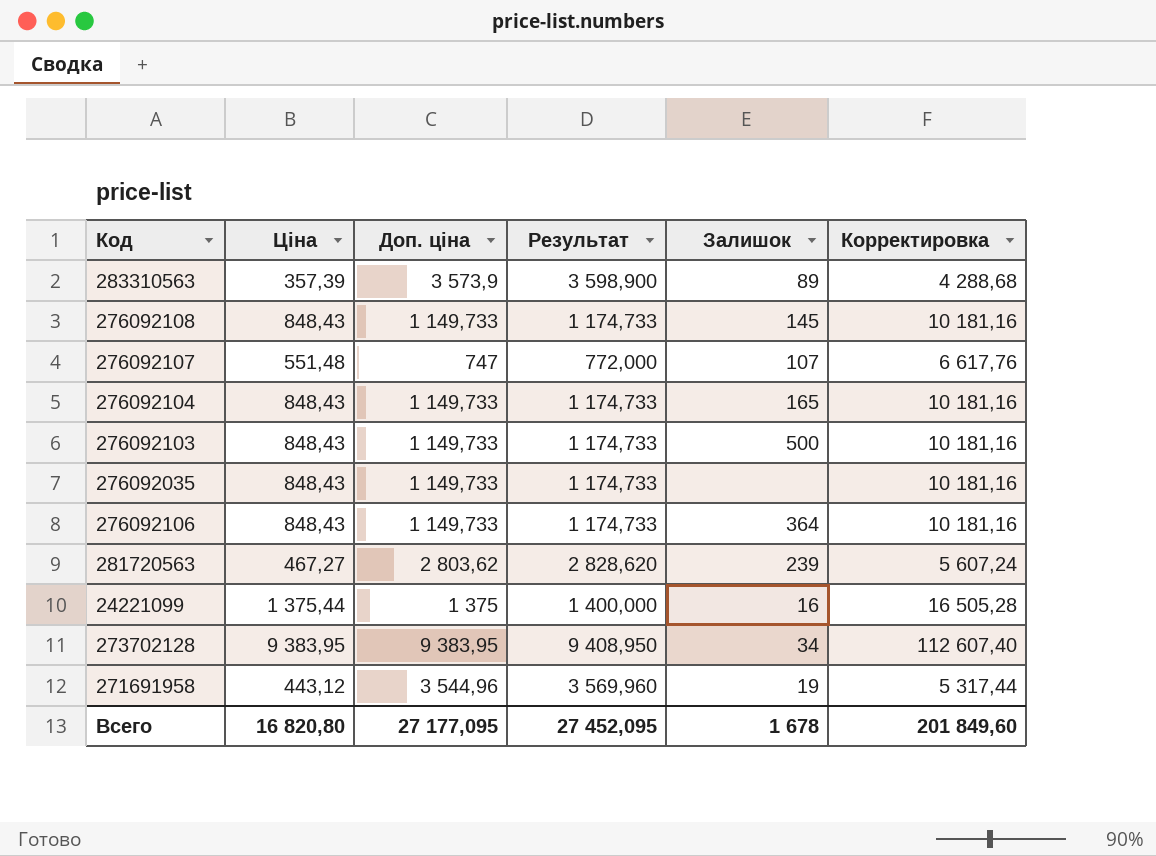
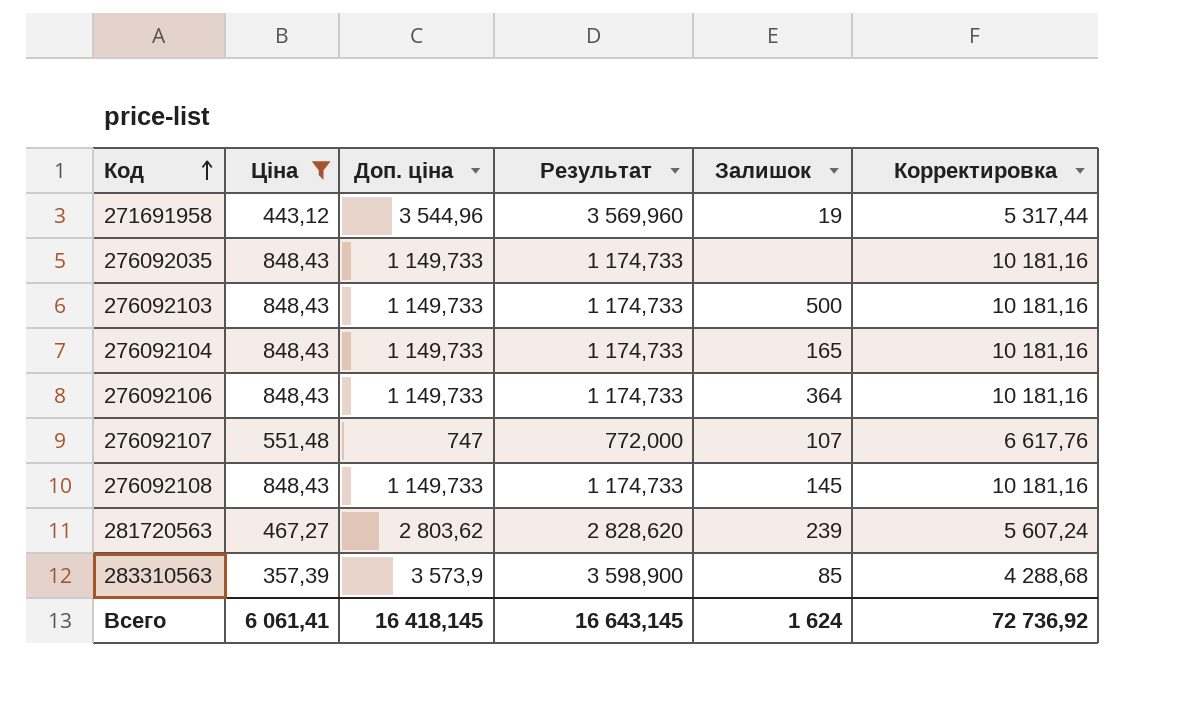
filter: none -> Ціна <= 848,43
row order: none -> Код ascending
283310563 | Залишок: 89 -> 85
Всего | Ціна: 16 820,80 -> 6 061,41
Всего | Доп. ціна: 27 177,095 -> 16 418,145
Всего | Результат: 27 452,095 -> 16 643,145
Всего | Залишок: 1 678 -> 1 624
Всего | Корректировка: 201 849,60 -> 72 736,92

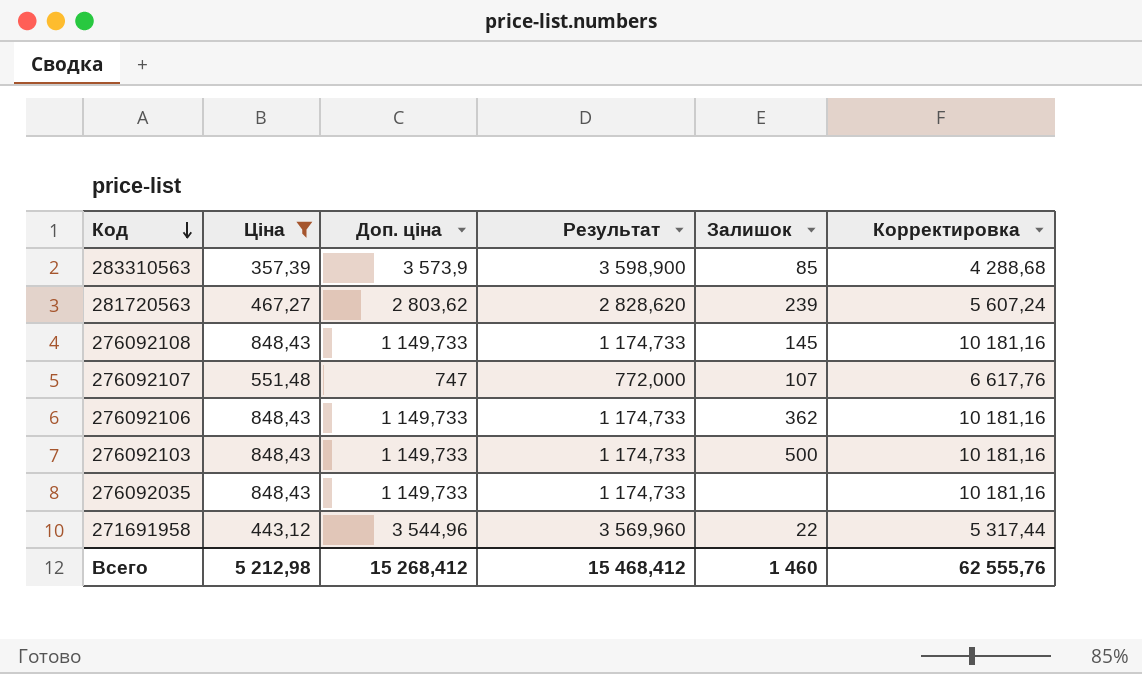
row order: Код ascending -> Код descending
row 276092104: 848,43 | 1 149,733 | 1 174,733 | 165 | 10 181,16 -> none
276092106 | Залишок: 364 -> 362
271691958 | Залишок: 19 -> 22
Всего | Ціна: 6 061,41 -> 5 212,98
Всего | Доп. ціна: 16 418,145 -> 15 268,412
Всего | Результат: 16 643,145 -> 15 468,412
Всего | Залишок: 1 624 -> 1 460
Всего | Корректировка: 72 736,92 -> 62 555,76

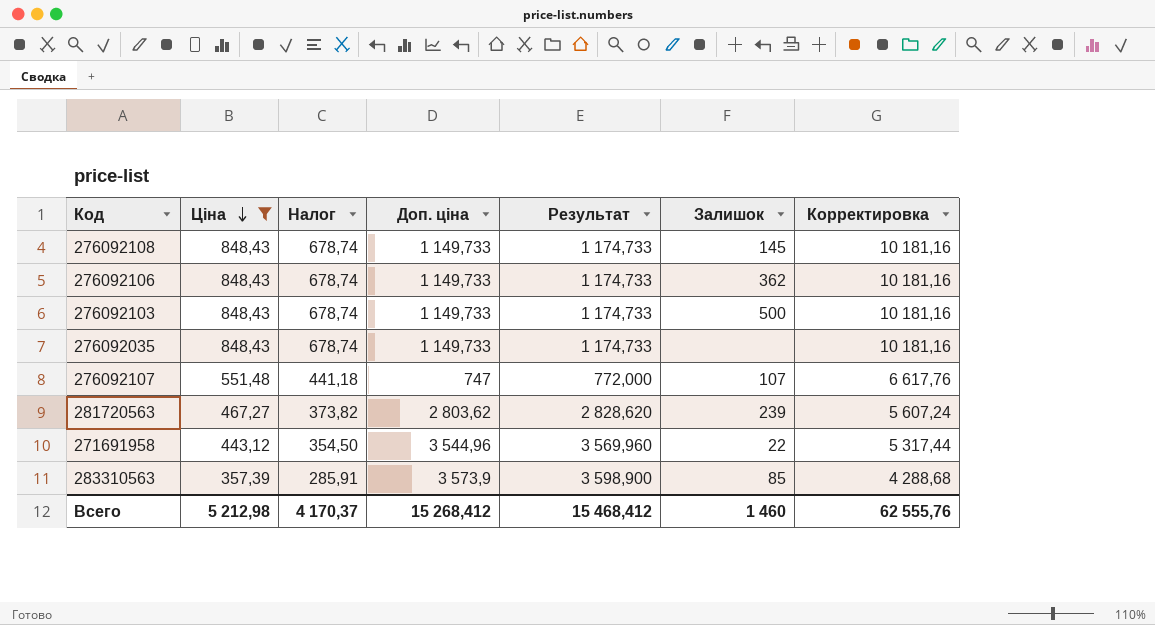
row order: Код descending -> Ціна descending
column Налог | formula: none -> [Ціна] * 0,8

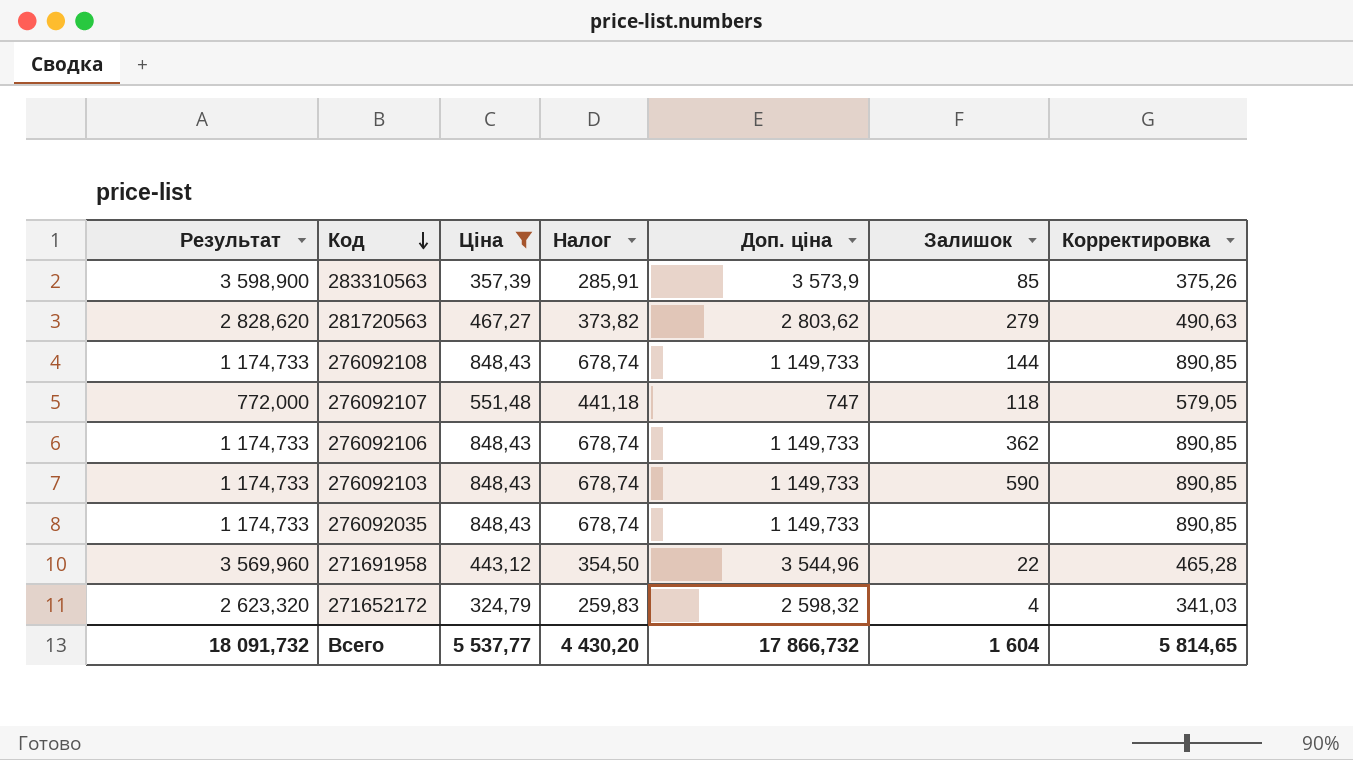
row order: Ціна descending -> Код descending
column Результат | position: 5 -> 1
column Корректировка | formula: [Ціна] * 12 -> [Ціна] * 1,05
281720563 | Залишок: 239 -> 279
276092108 | Залишок: 145 -> 144
276092107 | Залишок: 107 -> 118
276092103 | Залишок: 500 -> 590
row 271652172: none -> 2 623,320 | 324,79 | 259,83 | 2 598,32 | 4 | 341,03
Всего | Результат: 15 468,412 -> 18 091,732
Всего | Ціна: 5 212,98 -> 5 537,77
Всего | Налог: 4 170,37 -> 4 430,20
Всего | Доп. ціна: 15 268,412 -> 17 866,732
Всего | Залишок: 1 460 -> 1 604
Всего | Корректировка: 62 555,76 -> 5 814,65

